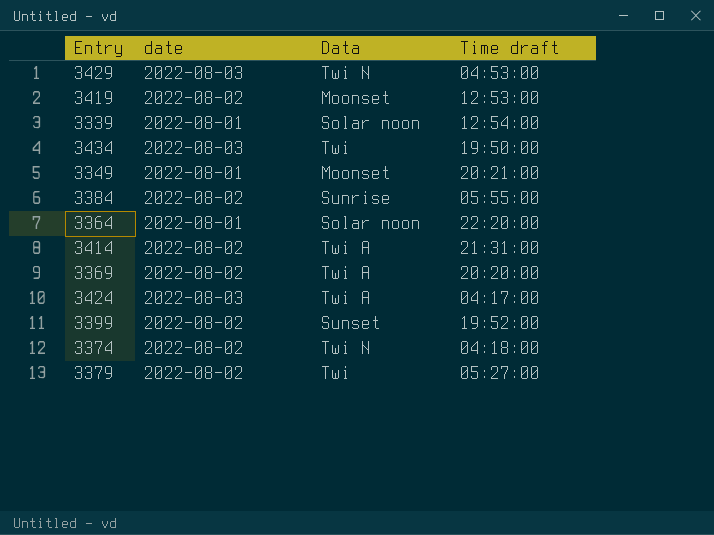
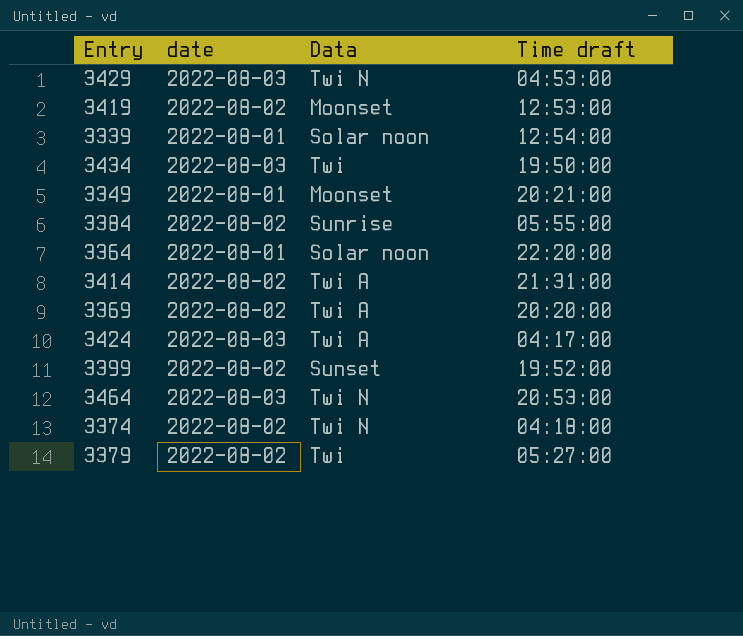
row 3464: none -> 2022-08-03 | Twi N | 20:53:00

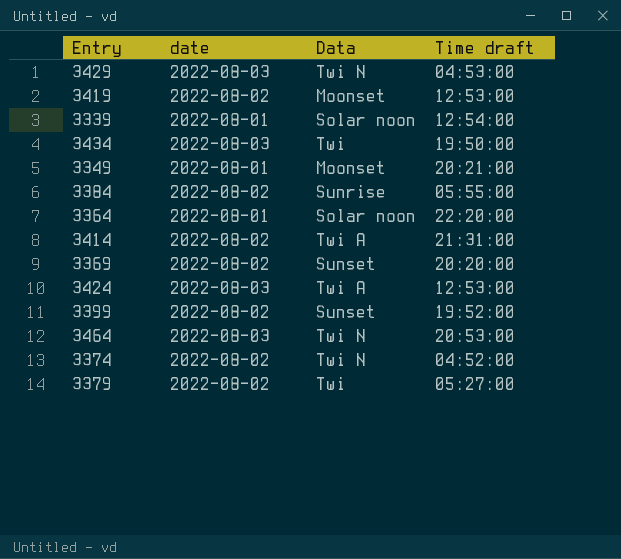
3369 | Data: Twi A -> Sunset
3424 | Time draft: 04:17:00 -> 12:53:00
3374 | Time draft: 04:18:00 -> 04:52:00

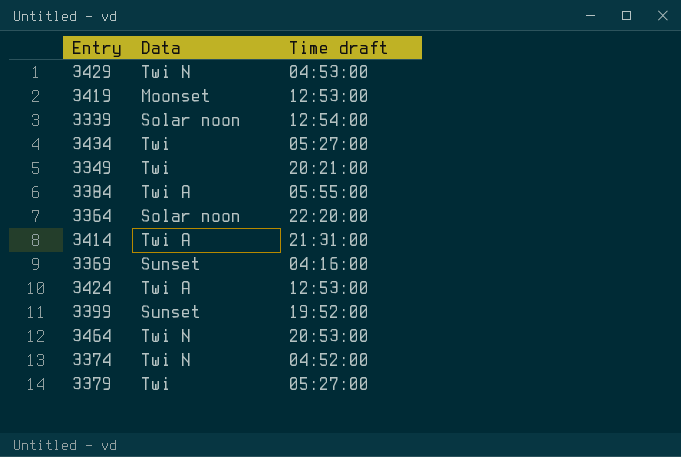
column date | position: 2 -> none
3434 | Time draft: 19:50:00 -> 05:27:00
3349 | Data: Moonset -> Twi
3384 | Data: Sunrise -> Twi A
3369 | Time draft: 20:20:00 -> 04:16:00

